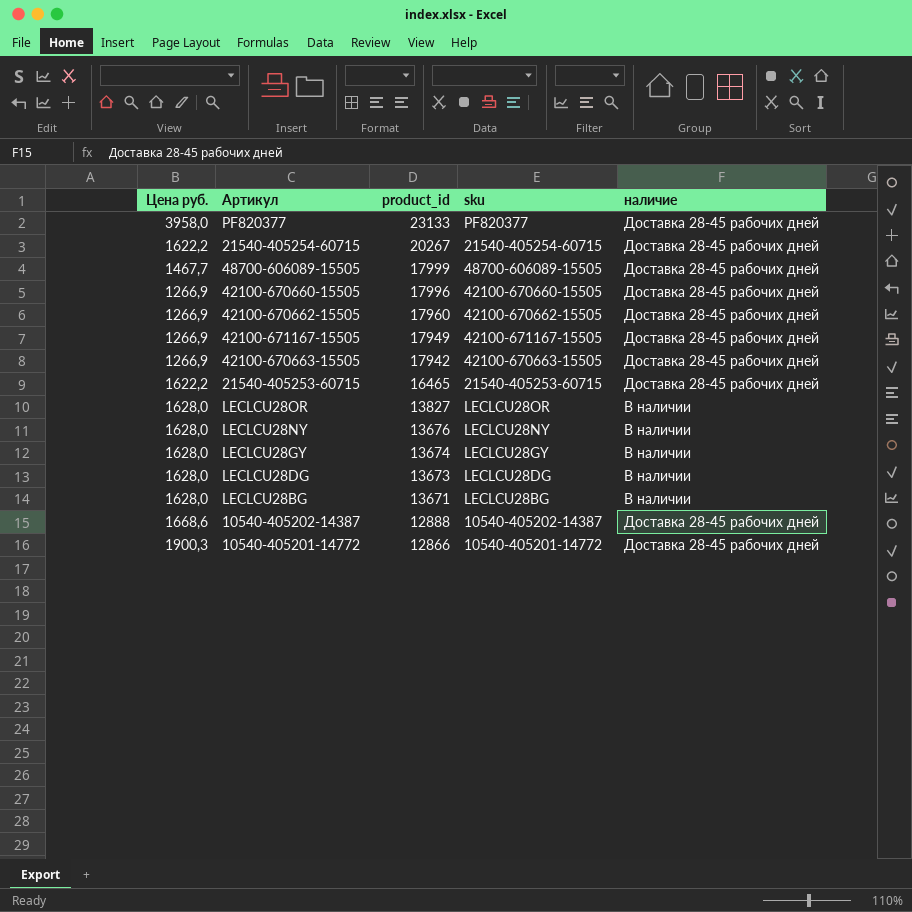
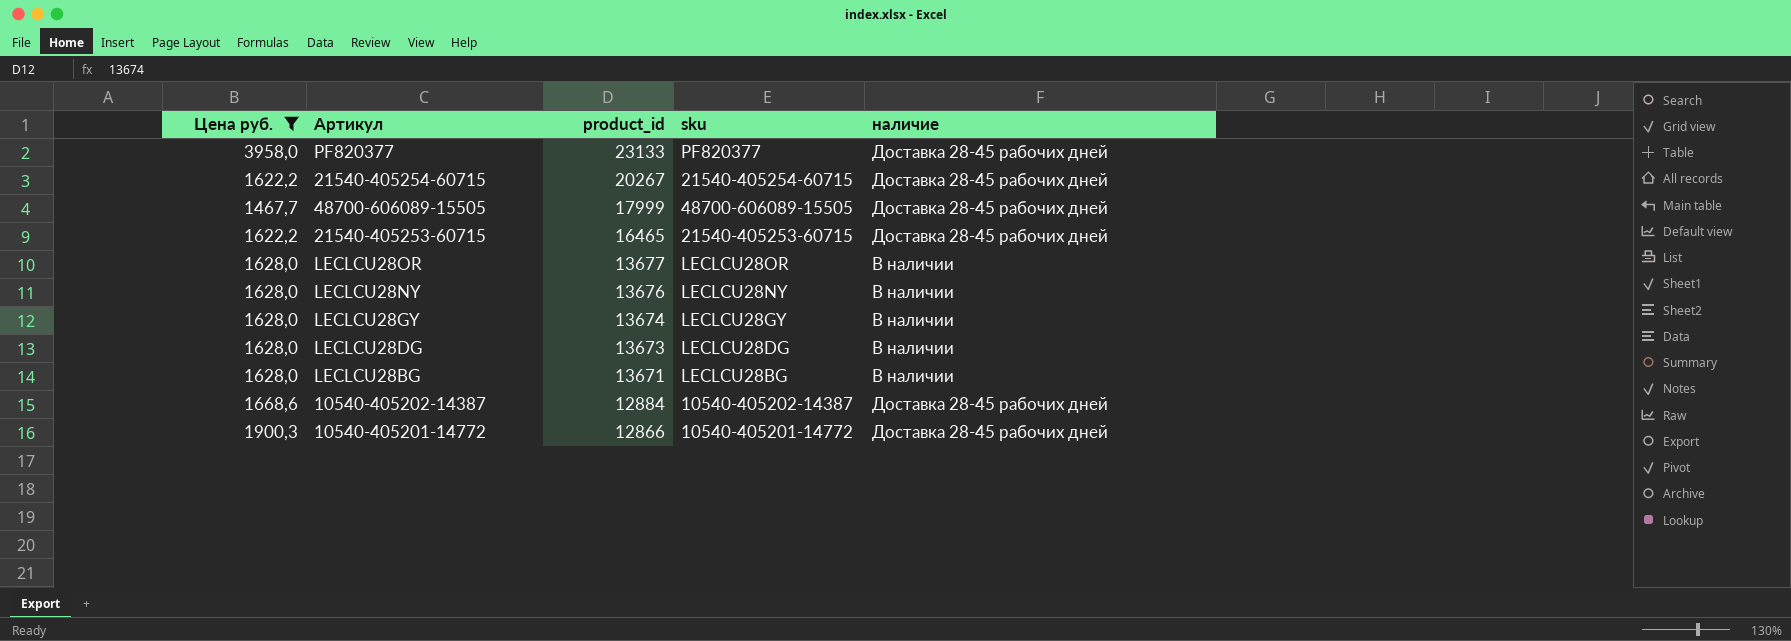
filter: none -> Цена руб. != 1266,9
LECLCU28OR | product_id: 13827 -> 13677
10540-405202-14387 | product_id: 12888 -> 12884

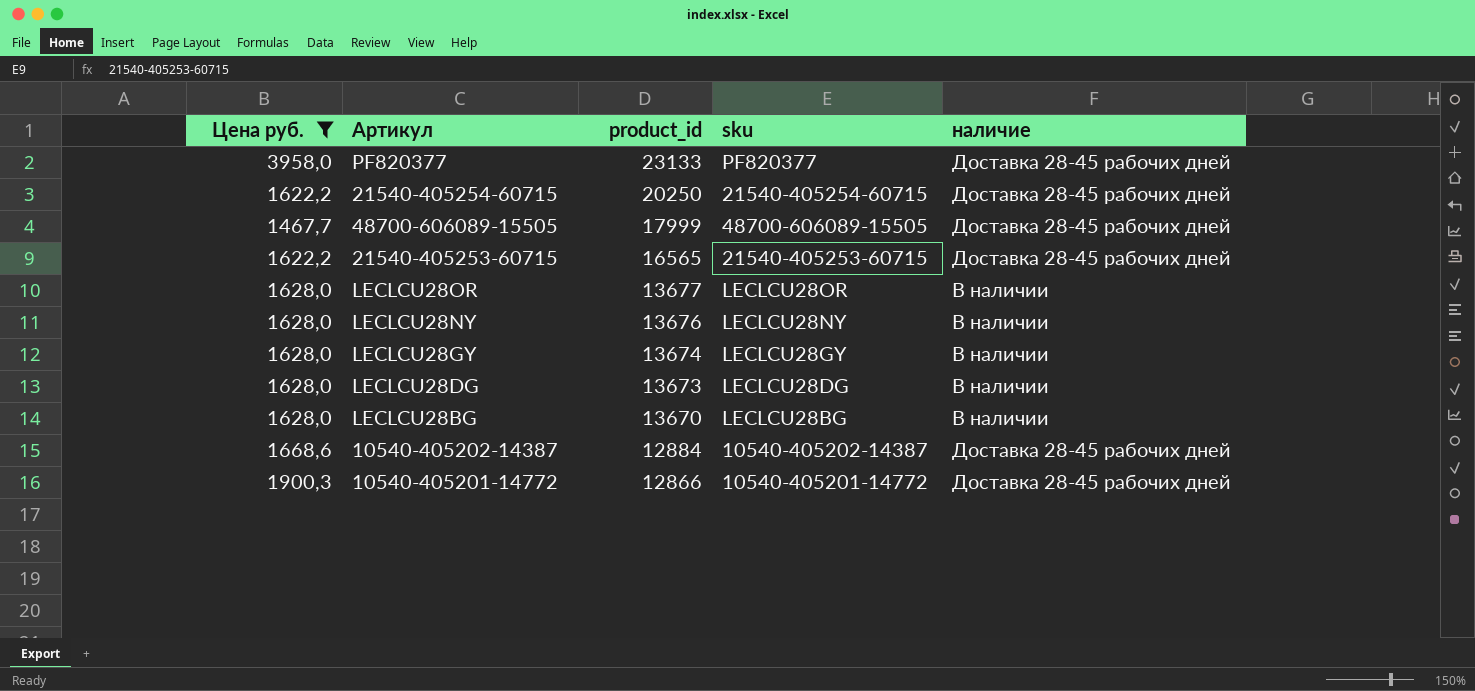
21540-405254-60715 | product_id: 20267 -> 20250
21540-405253-60715 | product_id: 16465 -> 16565
LECLCU28BG | product_id: 13671 -> 13670

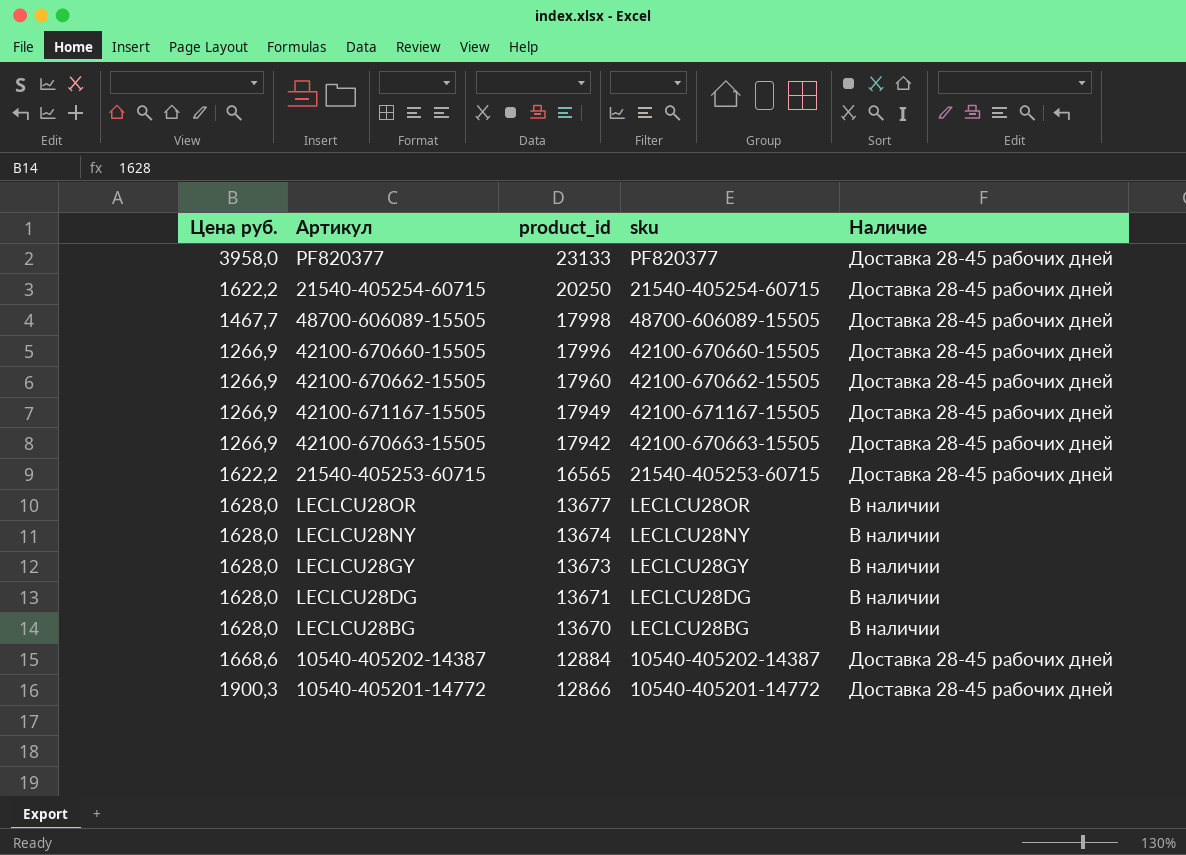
filter: Цена руб. != 1266,9 -> none
column name: наличие -> Наличие
48700-606089-15505 | product_id: 17999 -> 17998
LECLCU28NY | product_id: 13676 -> 13674
LECLCU28GY | product_id: 13674 -> 13673
LECLCU28DG | product_id: 13673 -> 13671

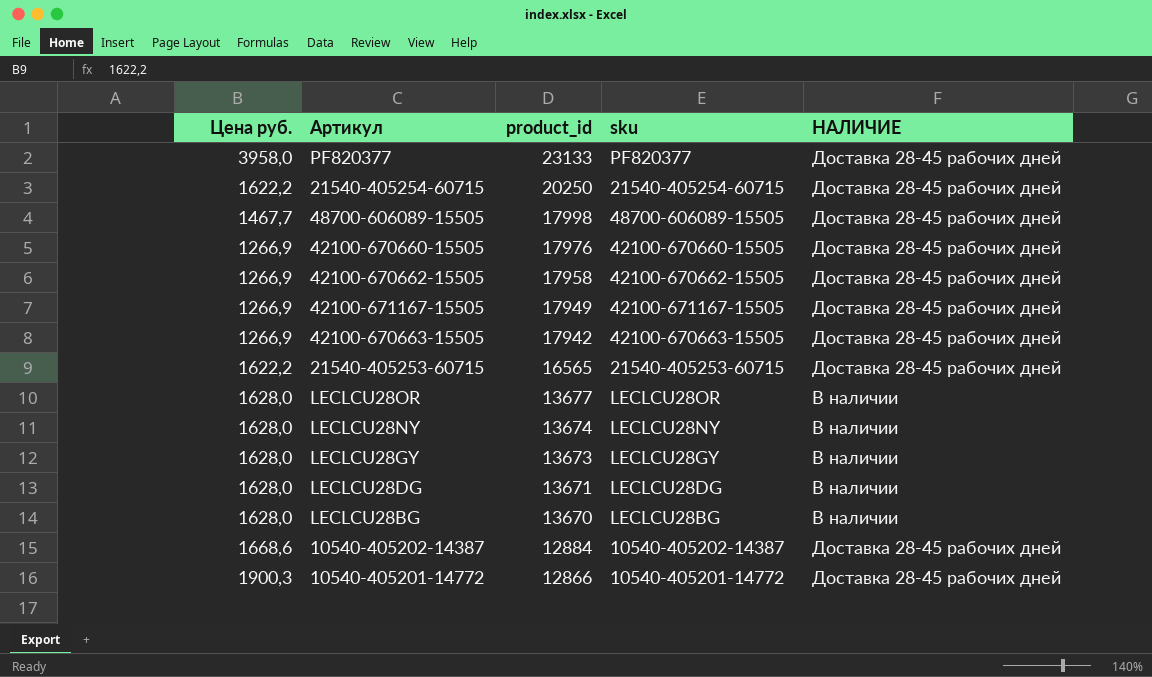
column name: Наличие -> НАЛИЧИЕ
42100-670660-15505 | product_id: 17996 -> 17976
42100-670662-15505 | product_id: 17960 -> 17958

